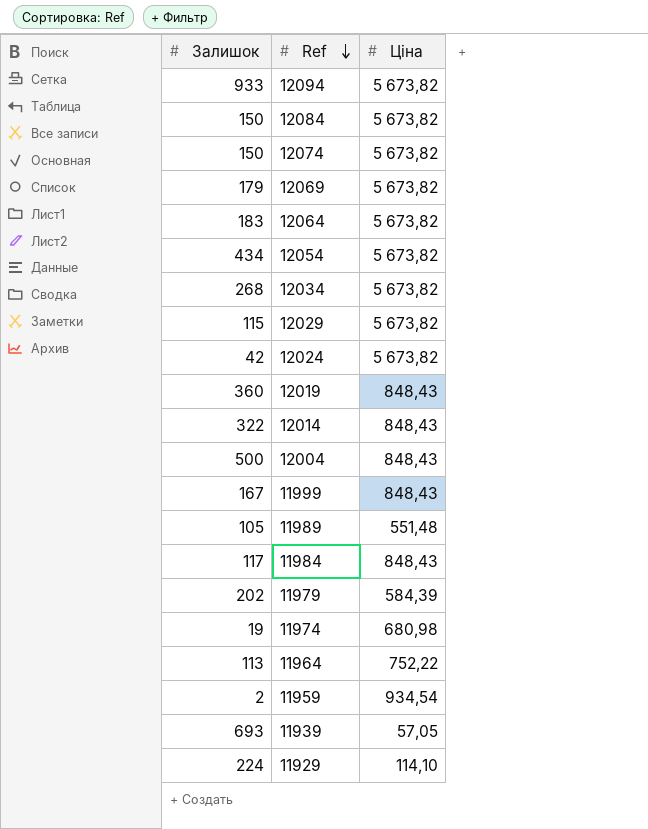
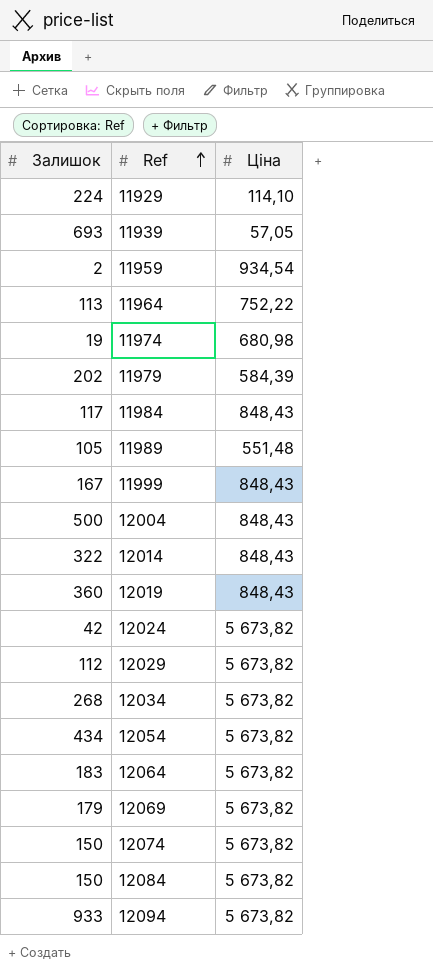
row order: Ref descending -> Ref ascending
12029 | Залишок: 115 -> 112

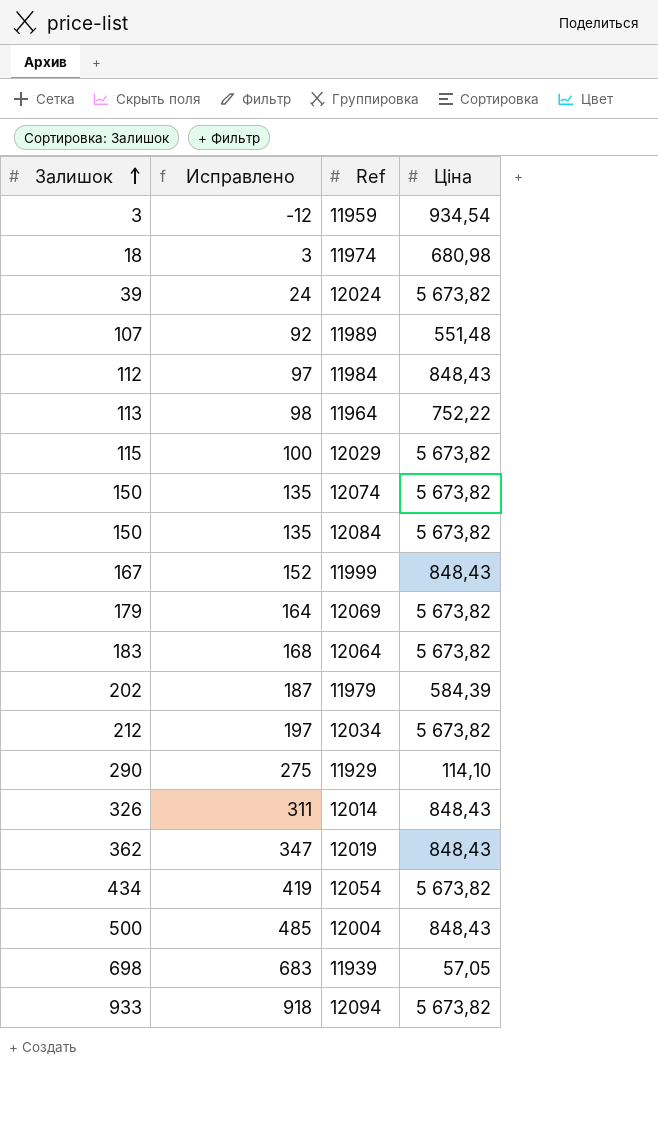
row order: Ref ascending -> Залишок ascending
column Исправлено | formula: none -> [Залишок] - 15
11959 | Залишок: 2 -> 3
11974 | Залишок: 19 -> 18
12024 | Залишок: 42 -> 39
11989 | Залишок: 105 -> 107
11984 | Залишок: 117 -> 112
12029 | Залишок: 112 -> 115
12034 | Залишок: 268 -> 212
11929 | Залишок: 224 -> 290
12014 | Залишок: 322 -> 326
12019 | Залишок: 360 -> 362
11939 | Залишок: 693 -> 698

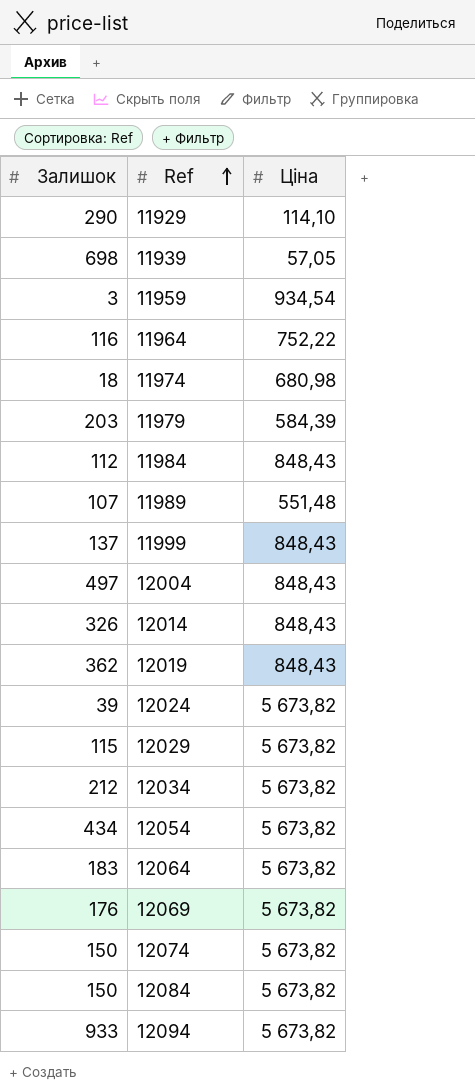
row order: Залишок ascending -> Ref ascending
column Исправлено | formula: [Залишок] - 15 -> none
11964 | Залишок: 113 -> 116
11979 | Залишок: 202 -> 203
11999 | Залишок: 167 -> 137
12004 | Залишок: 500 -> 497
12069 | Залишок: 179 -> 176

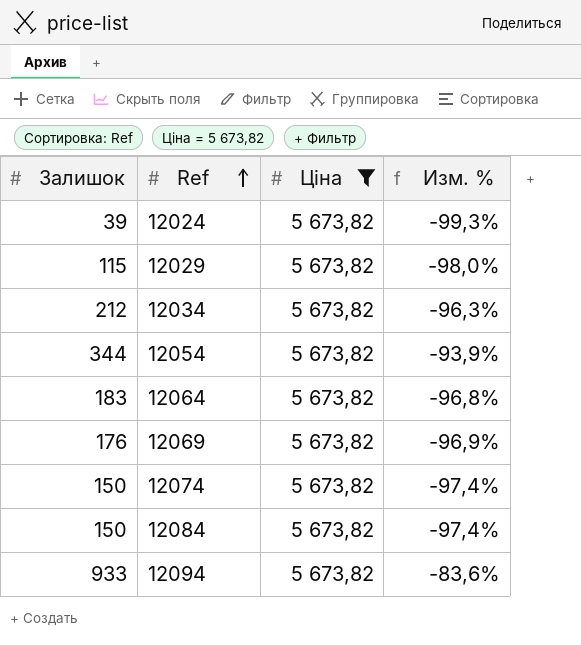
filter: none -> Ціна = 5 673,82
column Изм. % | formula: none -> ([Залишок] - [Ціна]) / [Ціна]
12054 | Залишок: 434 -> 344

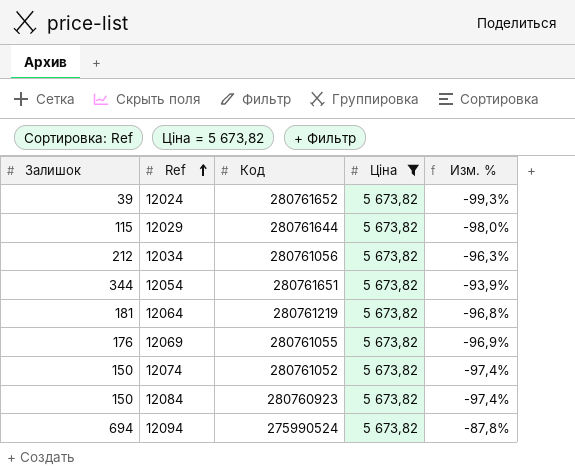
column Код | position: none -> 3
12064 | Залишок: 183 -> 181
12094 | Залишок: 933 -> 694
12094 | Изм. %: -83,6% -> -87,8%

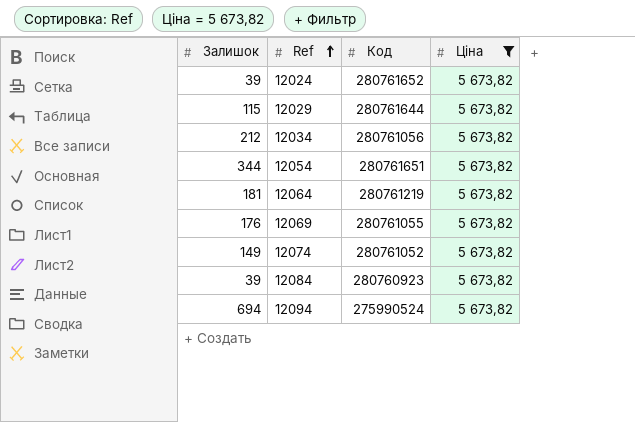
column Изм. % | formula: ([Залишок] - [Ціна]) / [Ціна] -> none
12074 | Залишок: 150 -> 149
12084 | Залишок: 150 -> 39

